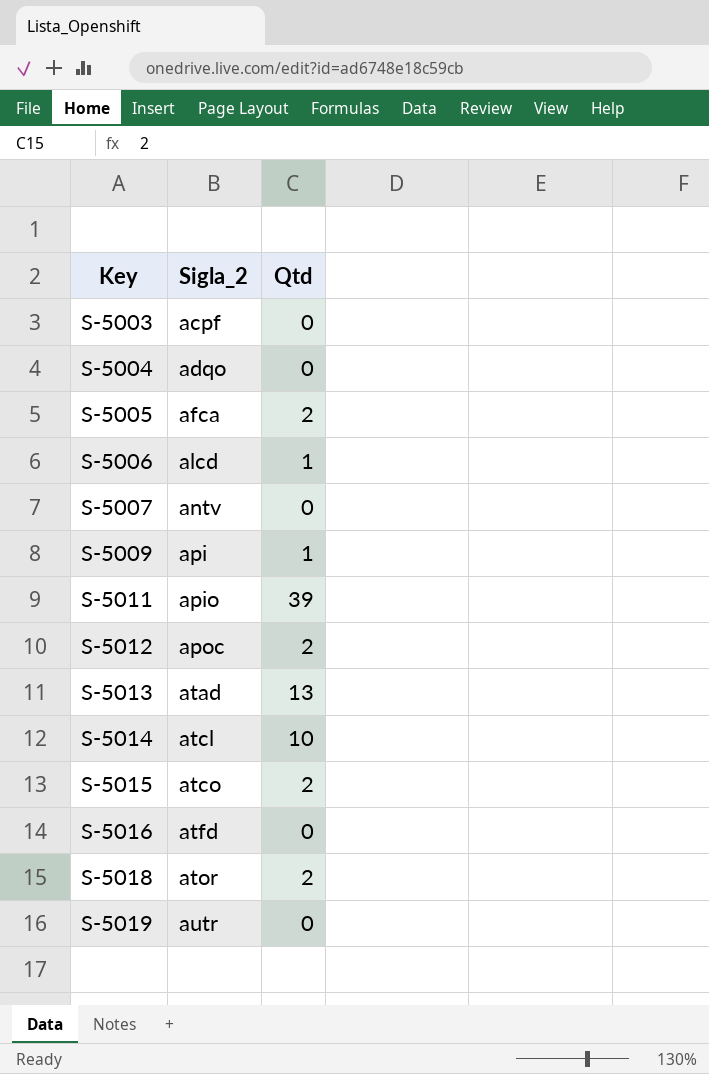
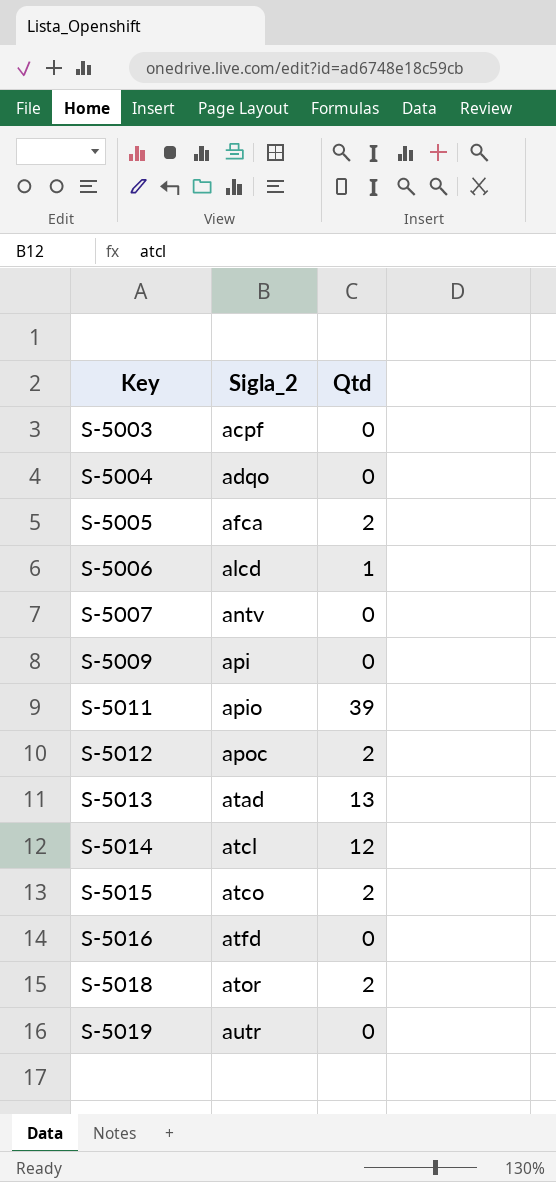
S-5009 | Qtd: 1 -> 0
S-5014 | Qtd: 10 -> 12

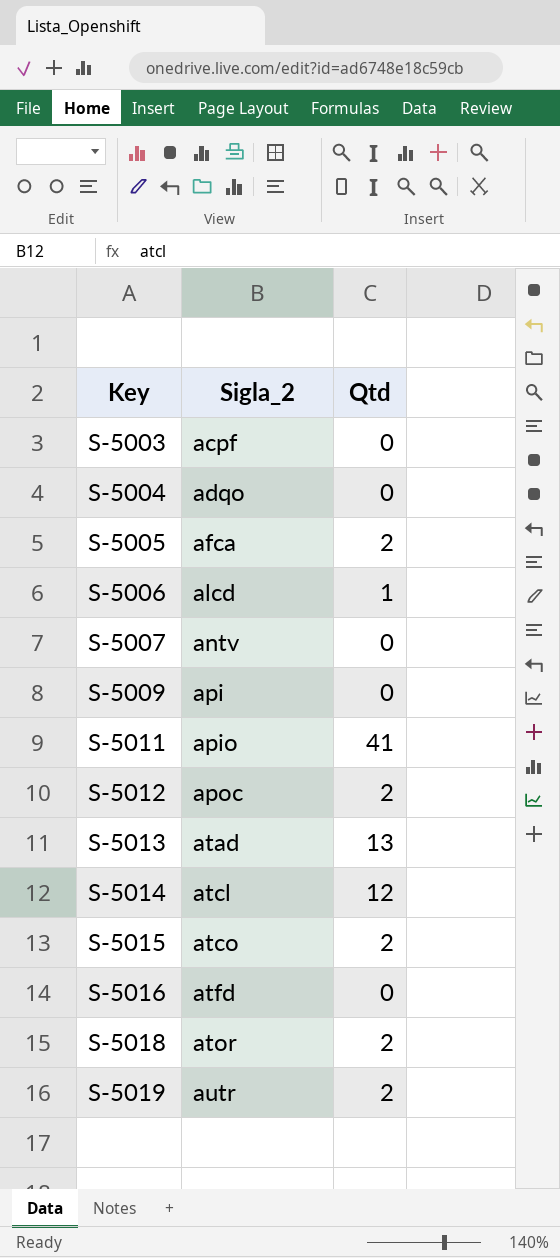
S-5011 | Qtd: 39 -> 41
S-5019 | Qtd: 0 -> 2

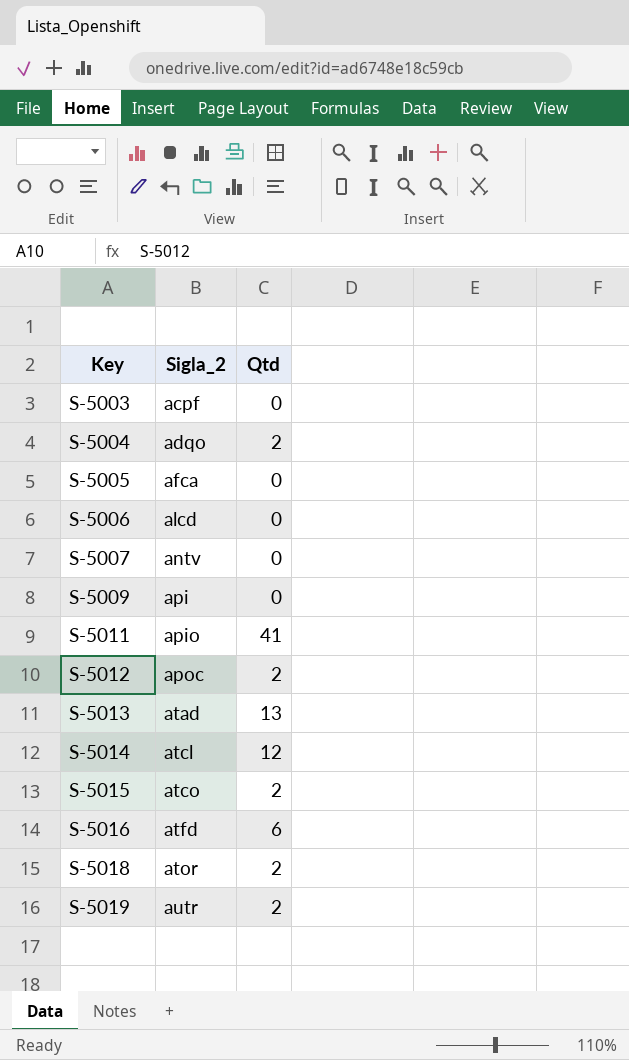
S-5004 | Qtd: 0 -> 2
S-5005 | Qtd: 2 -> 0
S-5006 | Qtd: 1 -> 0
S-5016 | Qtd: 0 -> 6

